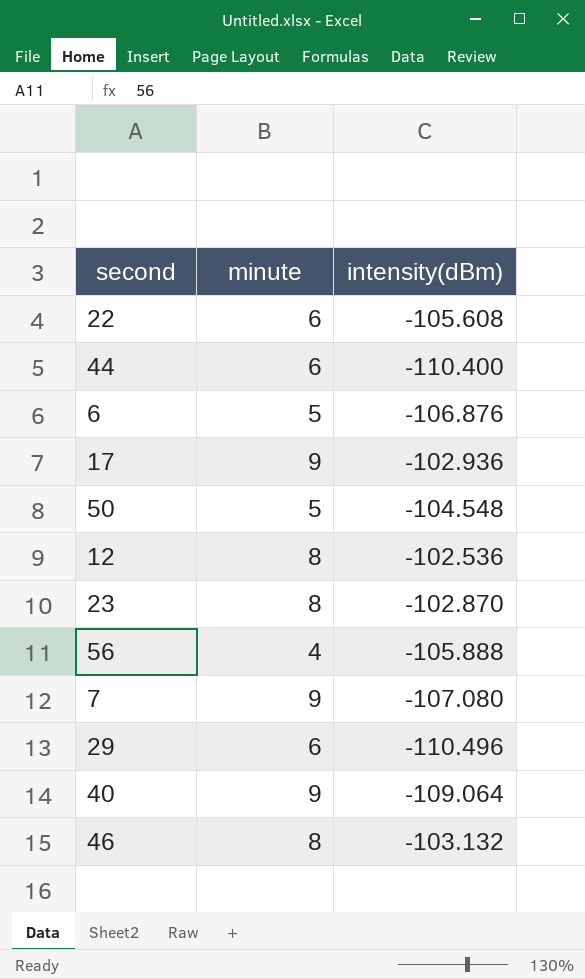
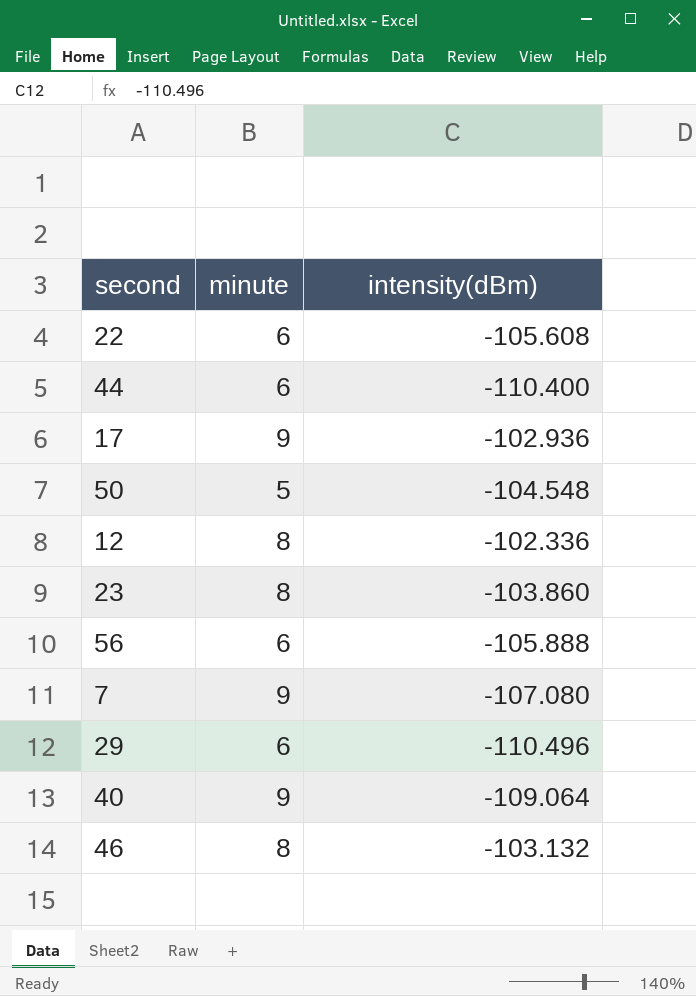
row 6: 5 | -106.876 -> none
12 | intensity(dBm): -102.536 -> -102.336
23 | intensity(dBm): -102.870 -> -103.860
56 | minute: 4 -> 6

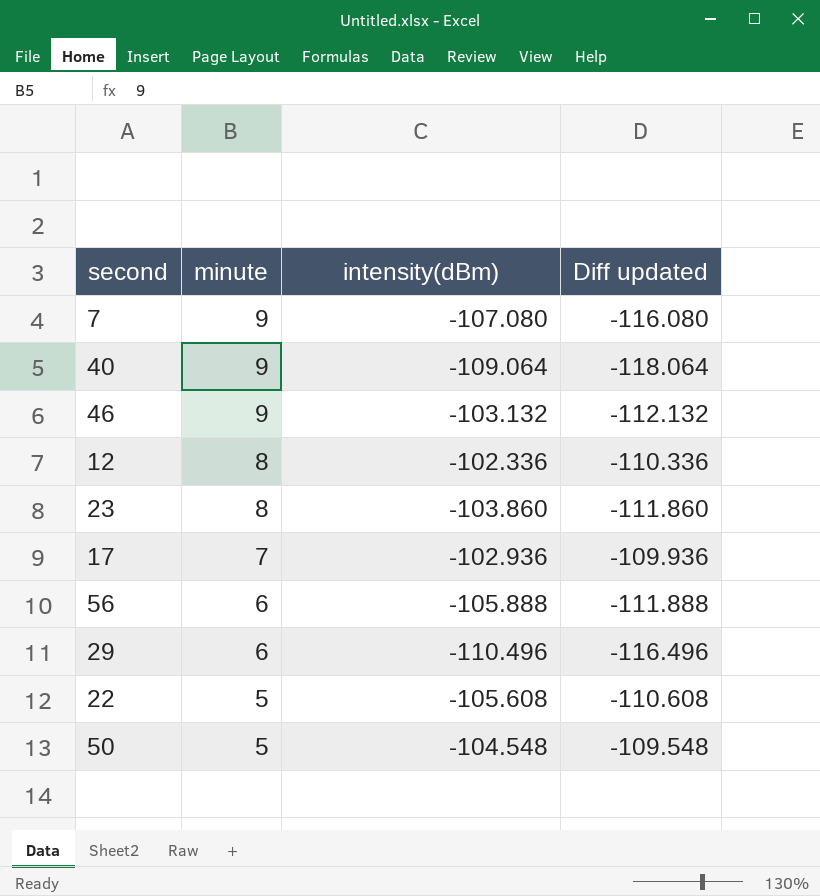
row order: none -> minute descending
column Diff updated | formula: none -> [intensity(dBm)] - [minute]
row 44: 6 | -110.400 -> none
46 | minute: 8 -> 9
17 | minute: 9 -> 7
22 | minute: 6 -> 5

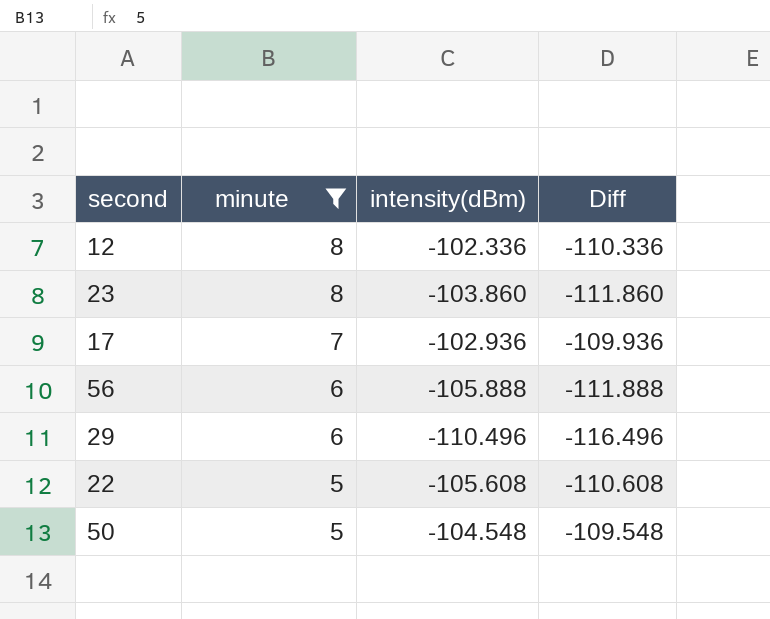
filter: none -> minute != 9
column name: Diff updated -> Diff

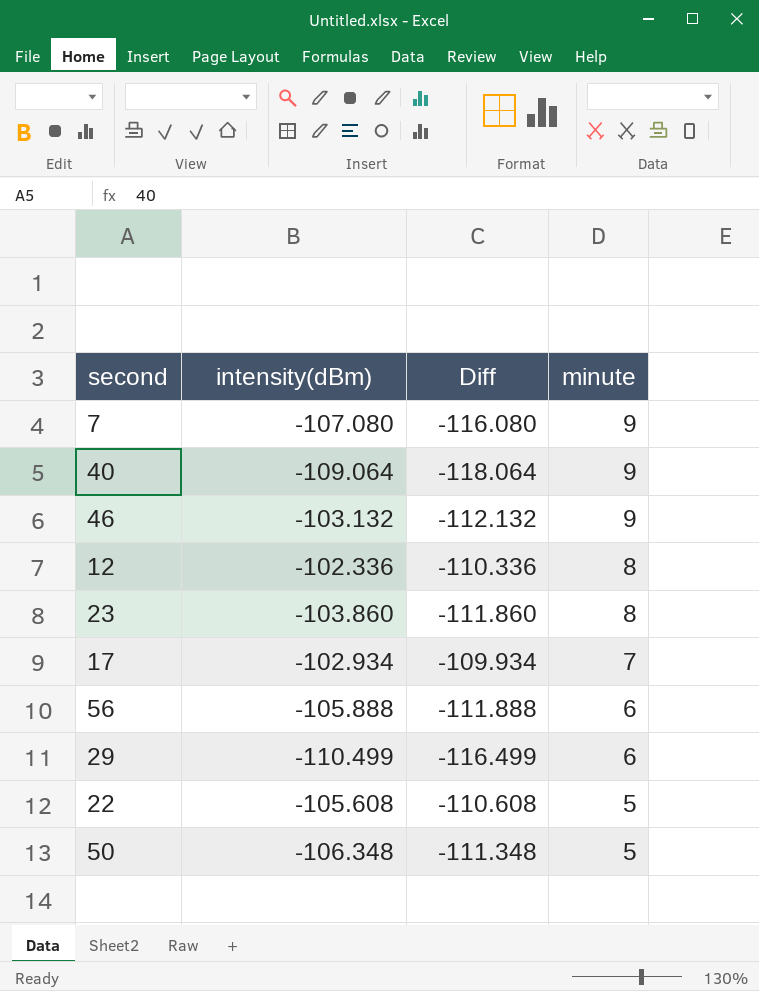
filter: minute != 9 -> none
column minute | position: 2 -> 4
17 | intensity(dBm): -102.936 -> -102.934
17 | Diff: -109.936 -> -109.934
29 | intensity(dBm): -110.496 -> -110.499
29 | Diff: -116.496 -> -116.499
50 | intensity(dBm): -104.548 -> -106.348
50 | Diff: -109.548 -> -111.348

